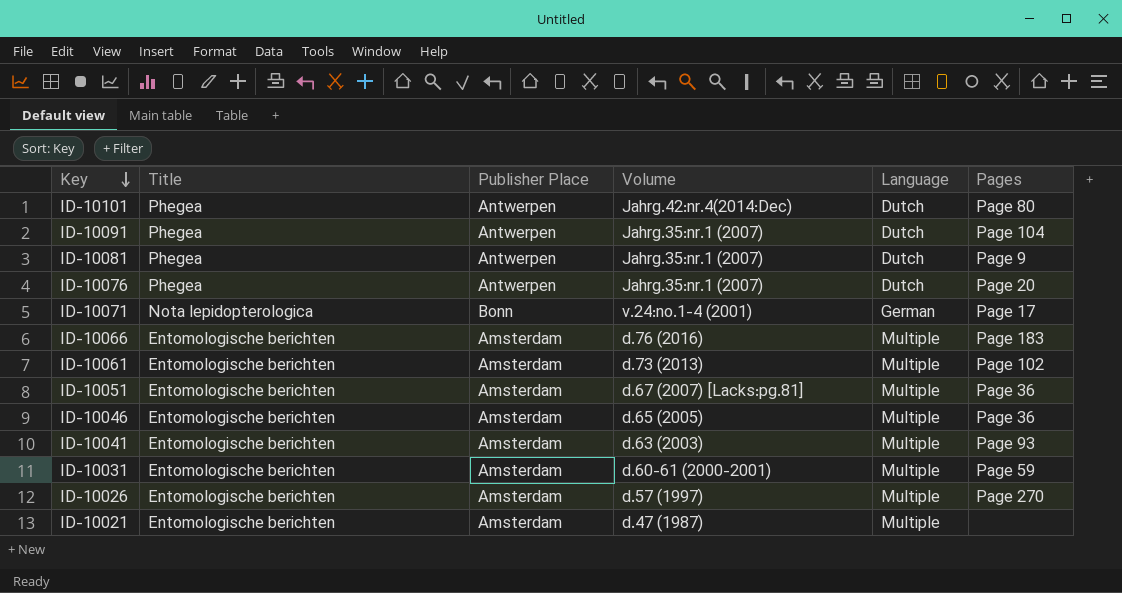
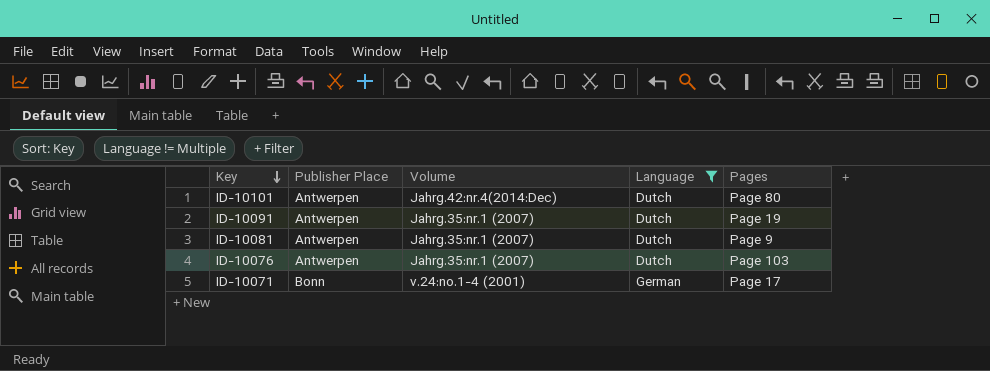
filter: none -> Language != Multiple
column Title | position: 2 -> none
ID-10091 | Pages: Page 104 -> Page 19
ID-10076 | Pages: Page 20 -> Page 103

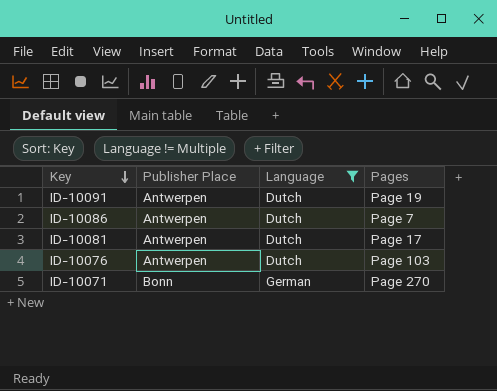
column Volume | position: 3 -> none
row ID-10101: Antwerpen | Jahrg.42:nr.4(2014:Dec) | Dutch | Page 80 -> none
row ID-10086: none -> Antwerpen | Dutch | Page 7
ID-10081 | Pages: Page 9 -> Page 17
ID-10071 | Pages: Page 17 -> Page 270

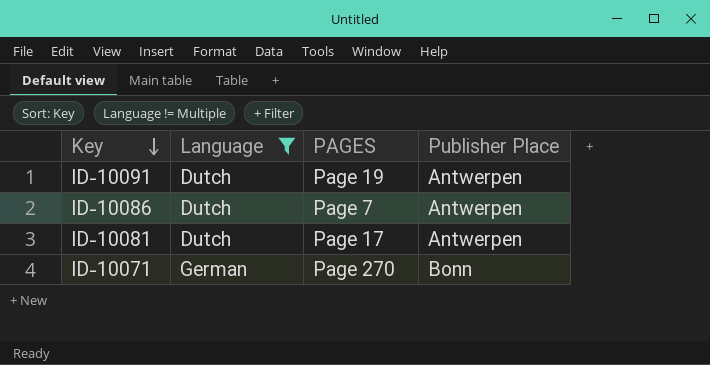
column name: Pages -> PAGES
column Publisher Place | position: 2 -> 4
row ID-10076: Antwerpen | Dutch | Page 103 -> none

